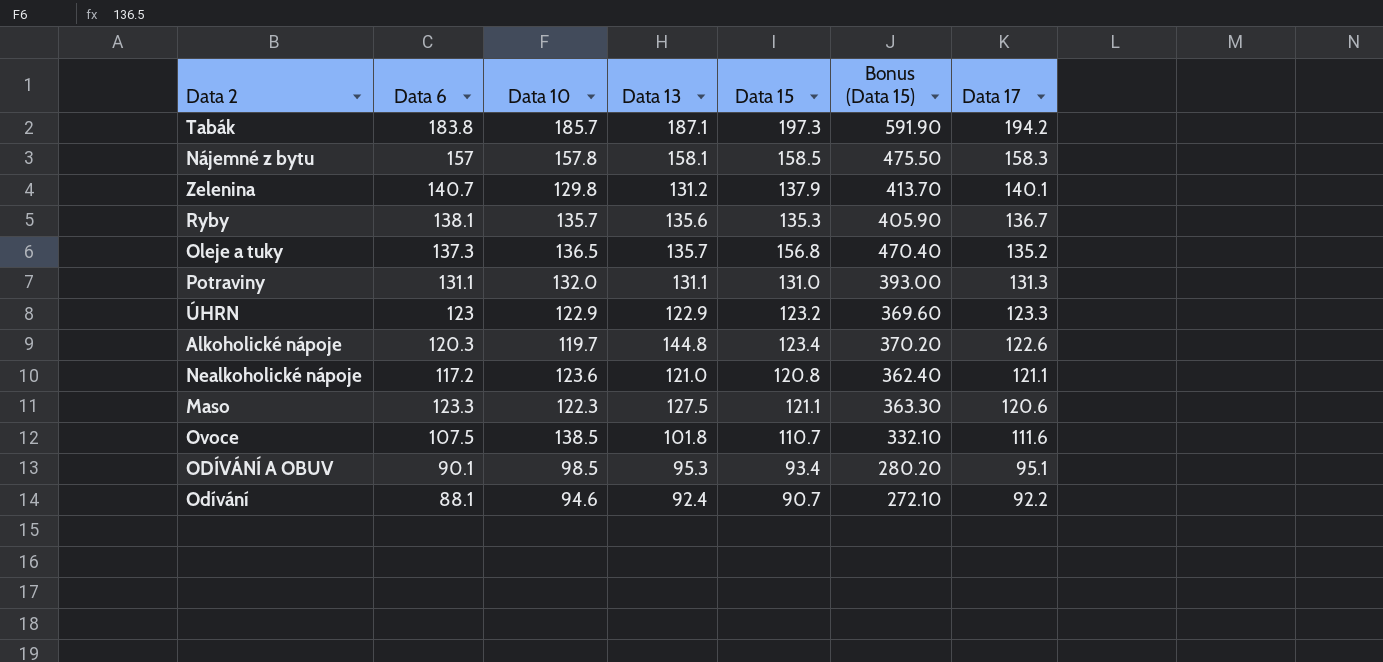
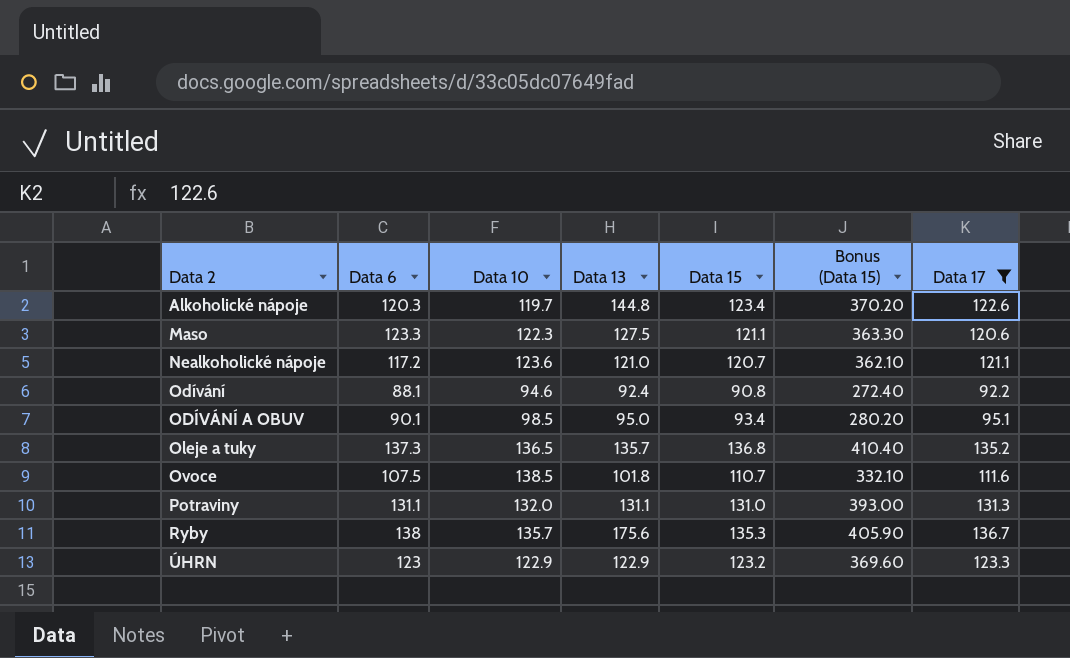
filter: none -> Data 17 <= 136.7
row order: Data 17 descending -> Data 2 ascending
Nealkoholické nápoje | Data 15: 120.8 -> 120.7
Nealkoholické nápoje | Bonus (Data 15): 362.40 -> 362.10
Odívání | Data 15: 90.7 -> 90.8
Odívání | Bonus (Data 15): 272.10 -> 272.40
ODÍVÁNÍ A OBUV | Data 13: 95.3 -> 95.0
Oleje a tuky | Data 15: 156.8 -> 136.8
Oleje a tuky | Bonus (Data 15): 470.40 -> 410.40
Ryby | Data 6: 138.1 -> 138
Ryby | Data 13: 135.6 -> 175.6

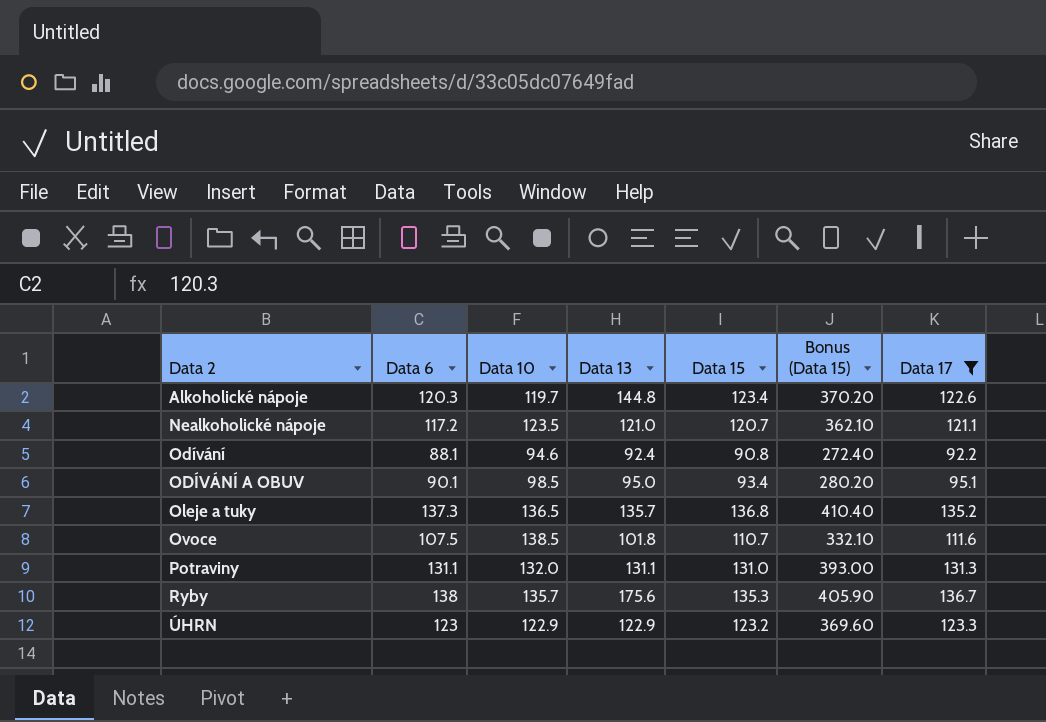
row Maso: 123.3 | 122.3 | 127.5 | 121.1 | 363.30 | 120.6 -> none
Nealkoholické nápoje | Data 10: 123.6 -> 123.5

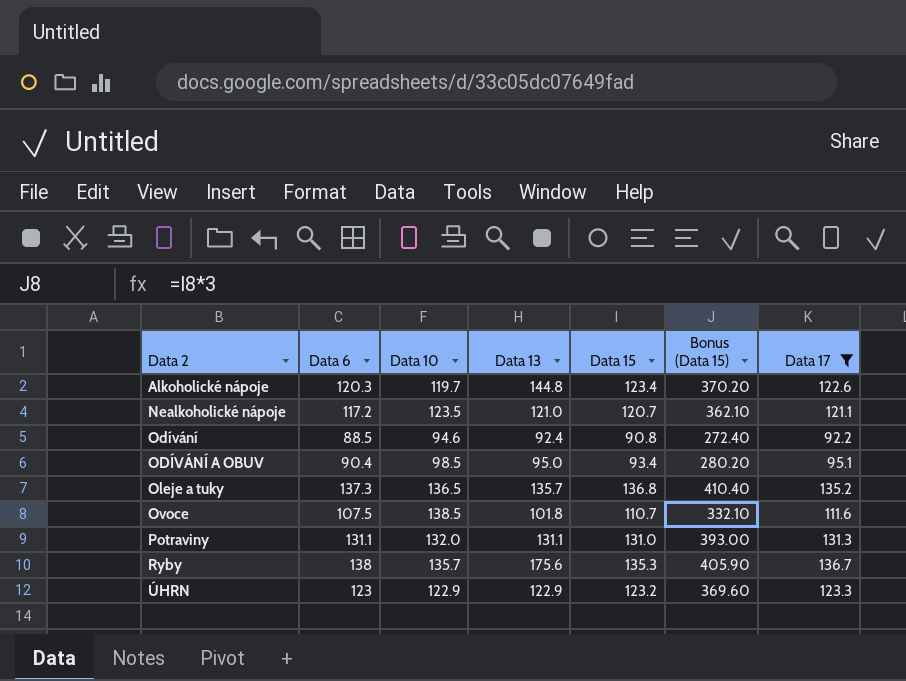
Odívání | Data 6: 88.1 -> 88.5
ODÍVÁNÍ A OBUV | Data 6: 90.1 -> 90.4

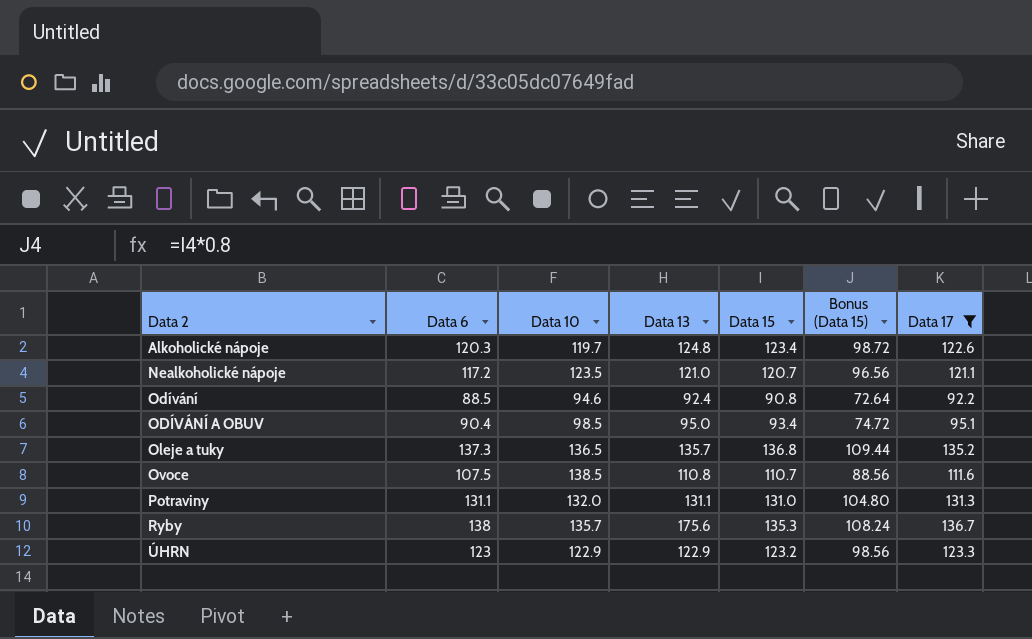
column Bonus (Data 15) | formula: [Data 15] * 3 -> [Data 15] * 0.8
Alkoholické nápoje | Data 13: 144.8 -> 124.8
Ovoce | Data 13: 101.8 -> 110.8

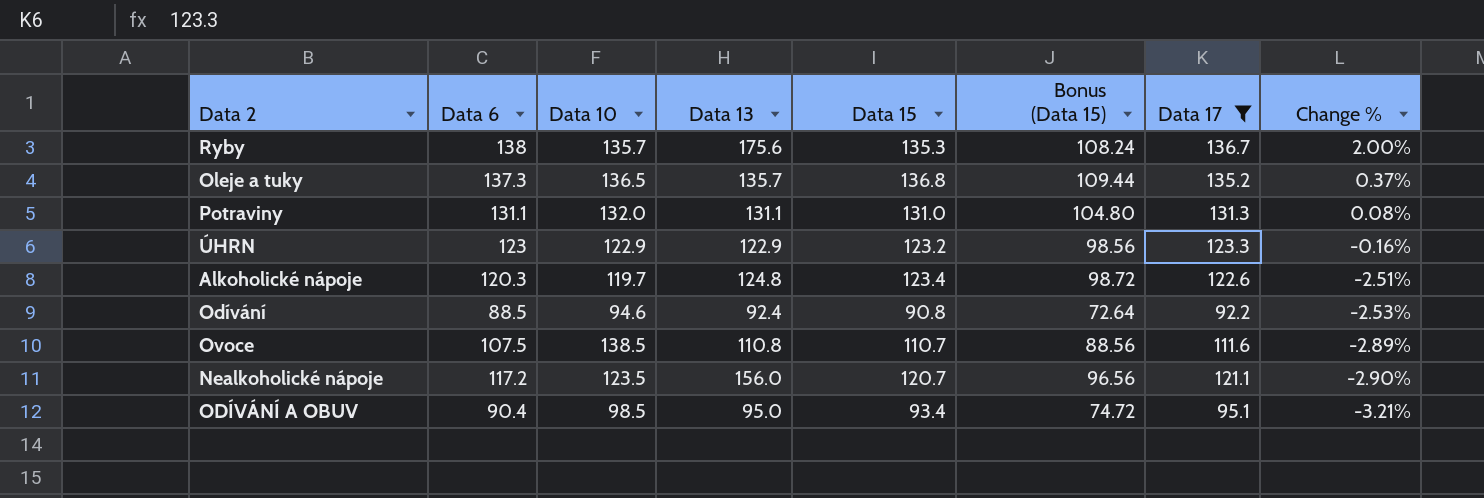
row order: Data 2 ascending -> Change % descending
column Change % | formula: none -> ([Data 6] - [Data 15]) / [Data 15]
Nealkoholické nápoje | Data 13: 121.0 -> 156.0

